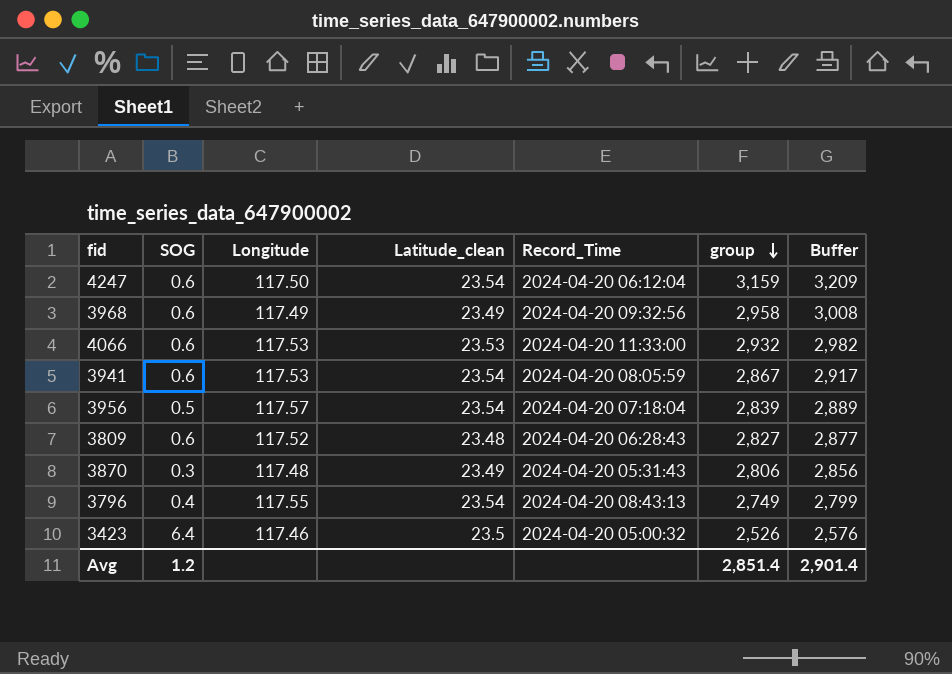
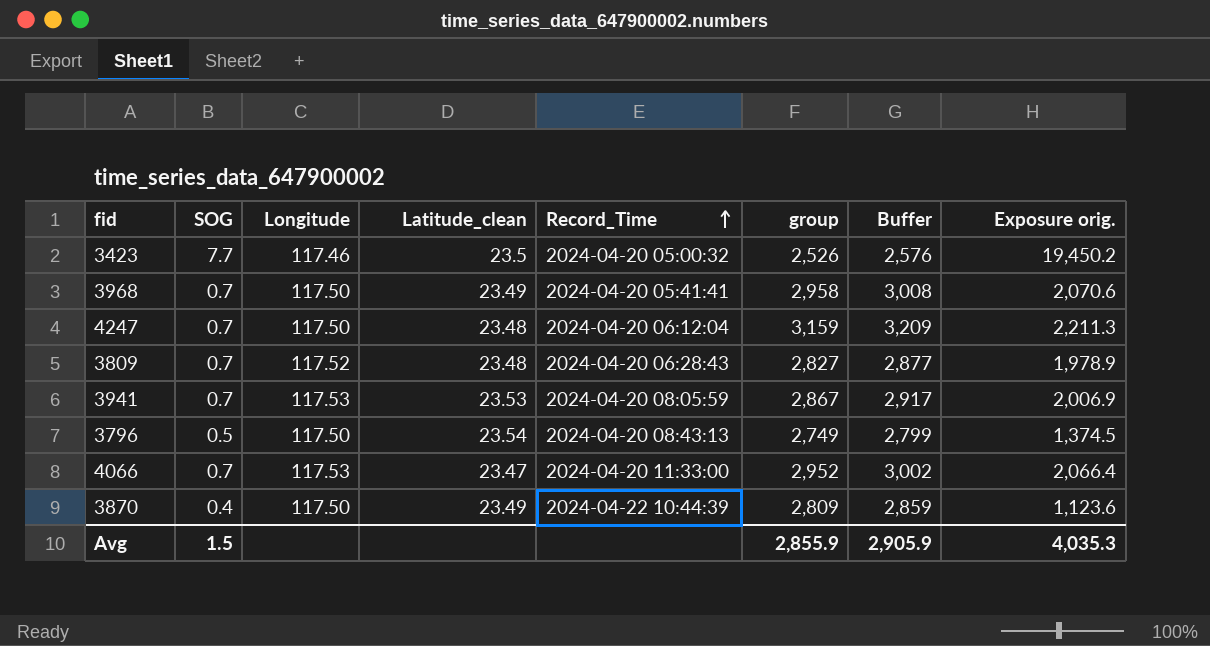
row order: group descending -> Record_Time ascending
column Exposure orig. | formula: none -> [SOG] * [group]
row 3956: 0.5 | 117.57 | 23.54 | 2024-04-20 07:18:04 | 2,839 | 2,889 -> none
3423 | SOG: 6.4 -> 7.7
3968 | SOG: 0.6 -> 0.7
3968 | Longitude: 117.49 -> 117.50
3968 | Record_Time: 2024-04-20 09:32:56 -> 2024-04-20 05:41:41
4247 | SOG: 0.6 -> 0.7
4247 | Latitude_clean: 23.54 -> 23.48
3809 | SOG: 0.6 -> 0.7
3941 | SOG: 0.6 -> 0.7
3941 | Latitude_clean: 23.54 -> 23.53
3796 | SOG: 0.4 -> 0.5
3796 | Longitude: 117.55 -> 117.50
4066 | SOG: 0.6 -> 0.7
4066 | Latitude_clean: 23.53 -> 23.47
4066 | group: 2,932 -> 2,952
4066 | Buffer: 2,982 -> 3,002
3870 | SOG: 0.3 -> 0.4
3870 | Longitude: 117.48 -> 117.50
3870 | Record_Time: 2024-04-20 05:31:43 -> 2024-04-22 10:44:39
3870 | group: 2,806 -> 2,809
3870 | Buffer: 2,856 -> 2,859
Avg | SOG: 1.2 -> 1.5
Avg | group: 2,851.4 -> 2,855.9
Avg | Buffer: 2,901.4 -> 2,905.9

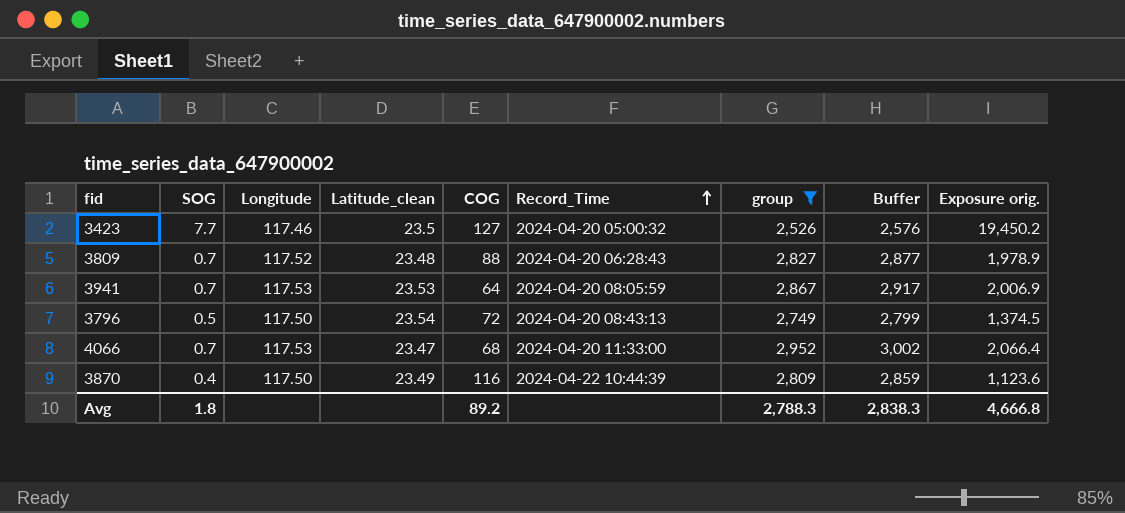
filter: none -> group <= 2,952
column COG | position: none -> 5
Avg | SOG: 1.5 -> 1.8
Avg | group: 2,855.9 -> 2,788.3
Avg | Buffer: 2,905.9 -> 2,838.3
Avg | Exposure orig.: 4,035.3 -> 4,666.8

